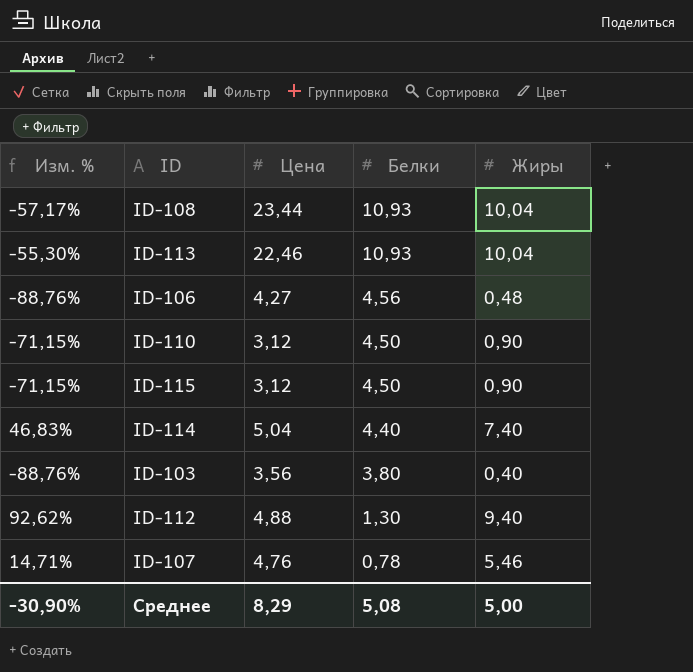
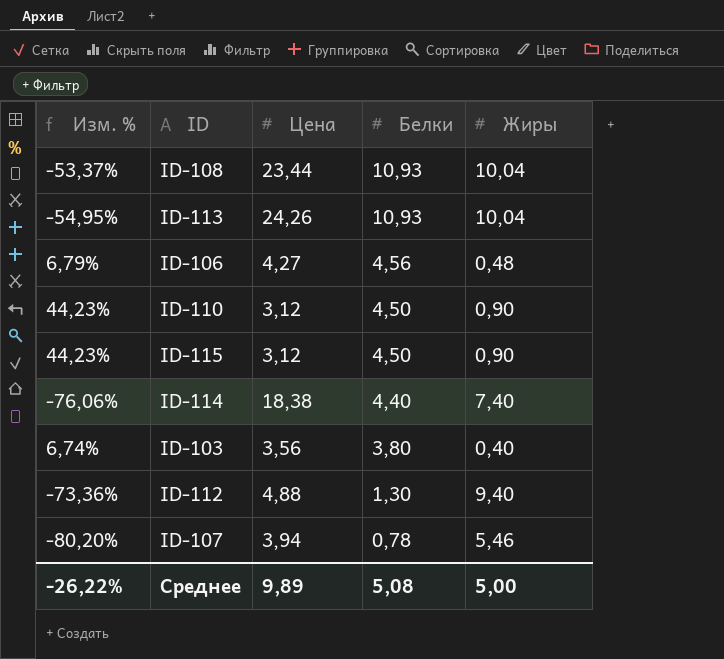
column Изм. % | formula: ([Жиры] - [Цена]) / [Цена] -> ([Белки] - [Цена]) / [Цена]
ID-113 | Цена: 22,46 -> 24,26
ID-114 | Цена: 5,04 -> 18,38
ID-107 | Цена: 4,76 -> 3,94
Среднее | Изм. %: -30,90% -> -26,22%
Среднее | Цена: 8,29 -> 9,89

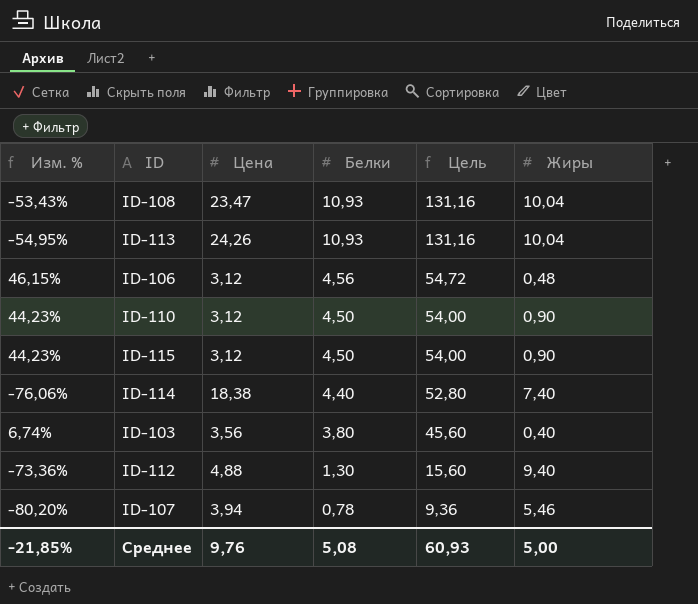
column Цель | formula: none -> [Белки] * 12
ID-108 | Изм. %: -53,37% -> -53,43%
ID-108 | Цена: 23,44 -> 23,47
ID-106 | Изм. %: 6,79% -> 46,15%
ID-106 | Цена: 4,27 -> 3,12
Среднее | Изм. %: -26,22% -> -21,85%
Среднее | Цена: 9,89 -> 9,76

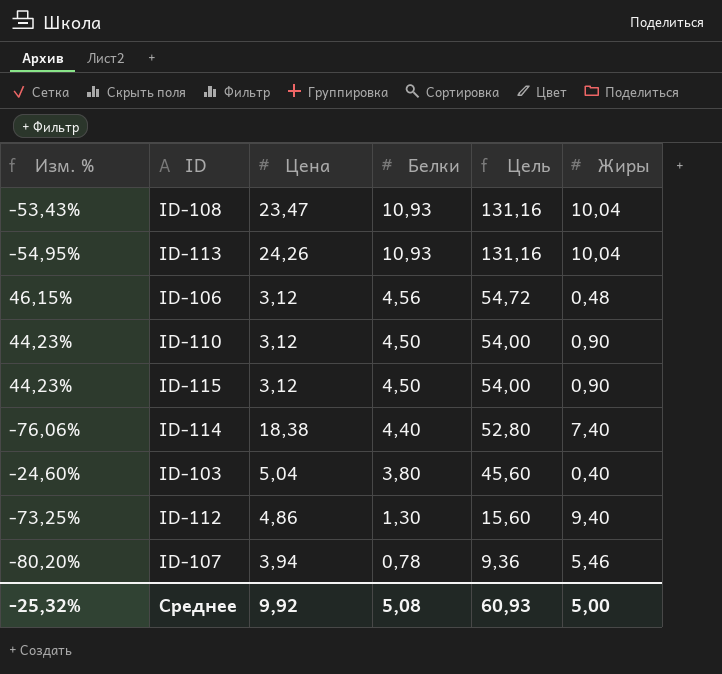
ID-103 | Изм. %: 6,74% -> -24,60%
ID-103 | Цена: 3,56 -> 5,04
ID-112 | Изм. %: -73,36% -> -73,25%
ID-112 | Цена: 4,88 -> 4,86
Среднее | Изм. %: -21,85% -> -25,32%
Среднее | Цена: 9,76 -> 9,92

